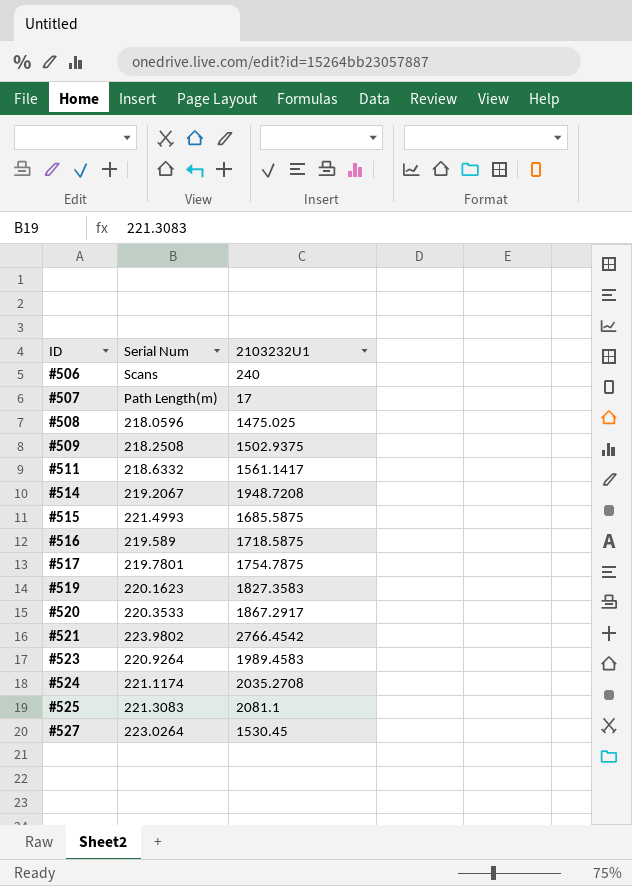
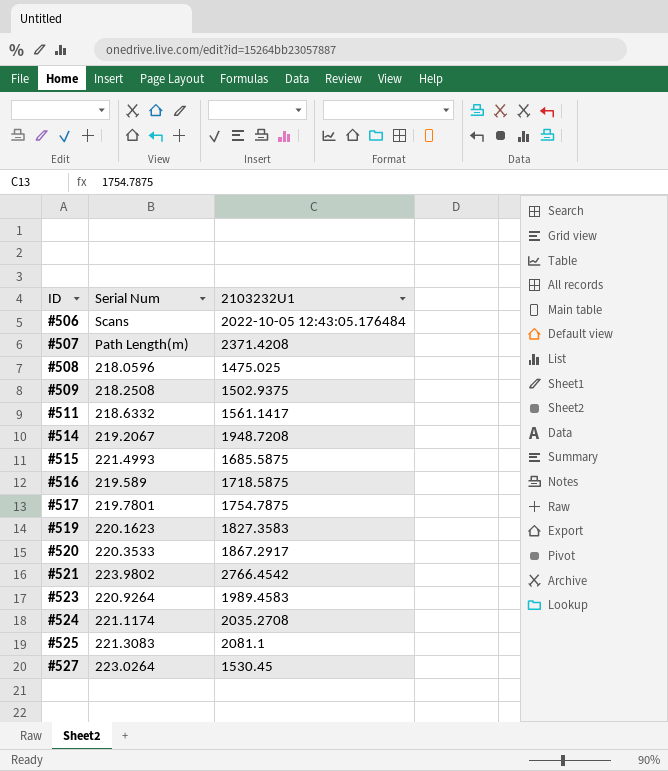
#506 | 2103232U1: 240 -> 2022-10-05 12:43:05.176484
#507 | 2103232U1: 17 -> 2371.4208

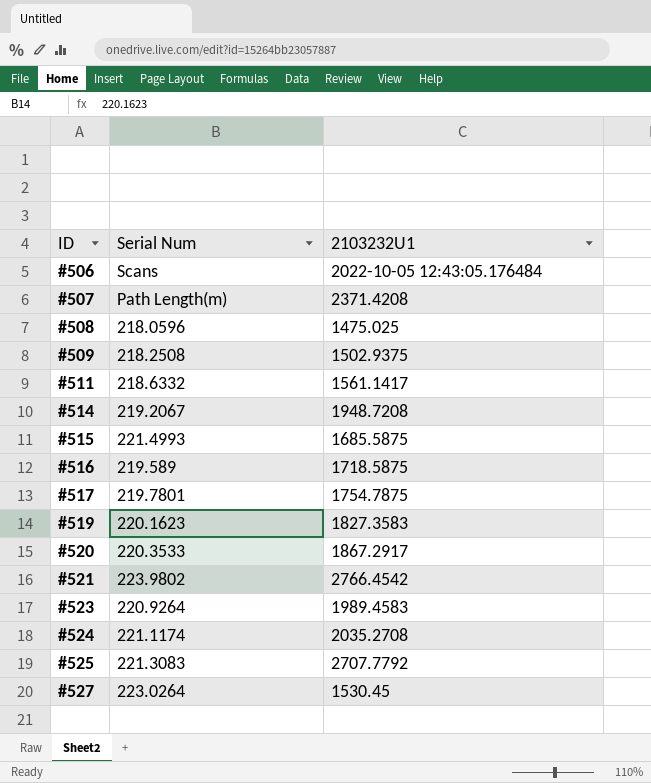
#525 | 2103232U1: 2081.1 -> 2707.7792

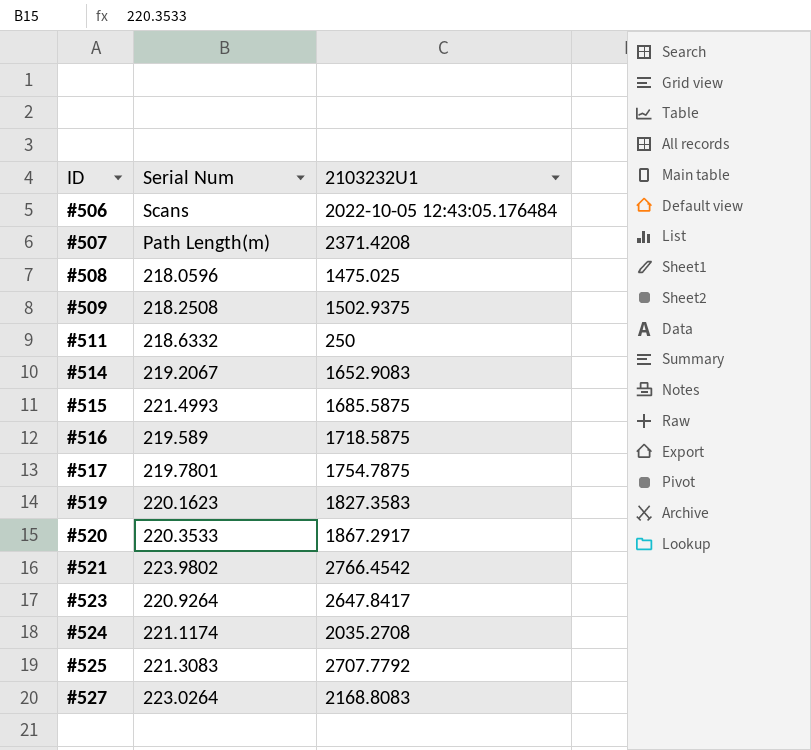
#511 | 2103232U1: 1561.1417 -> 250
#514 | 2103232U1: 1948.7208 -> 1652.9083
#523 | 2103232U1: 1989.4583 -> 2647.8417
#527 | 2103232U1: 1530.45 -> 2168.8083

